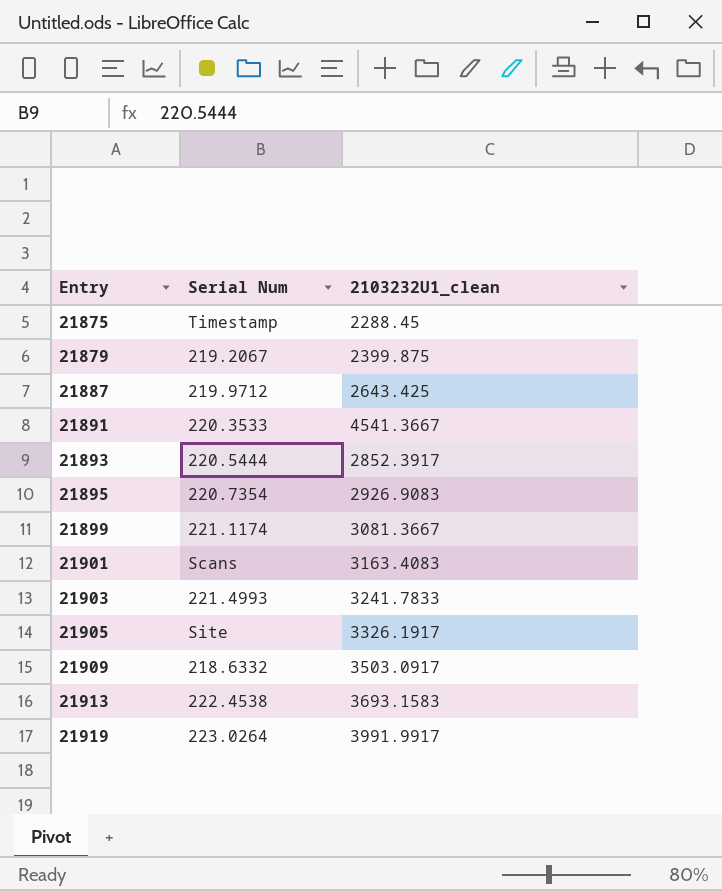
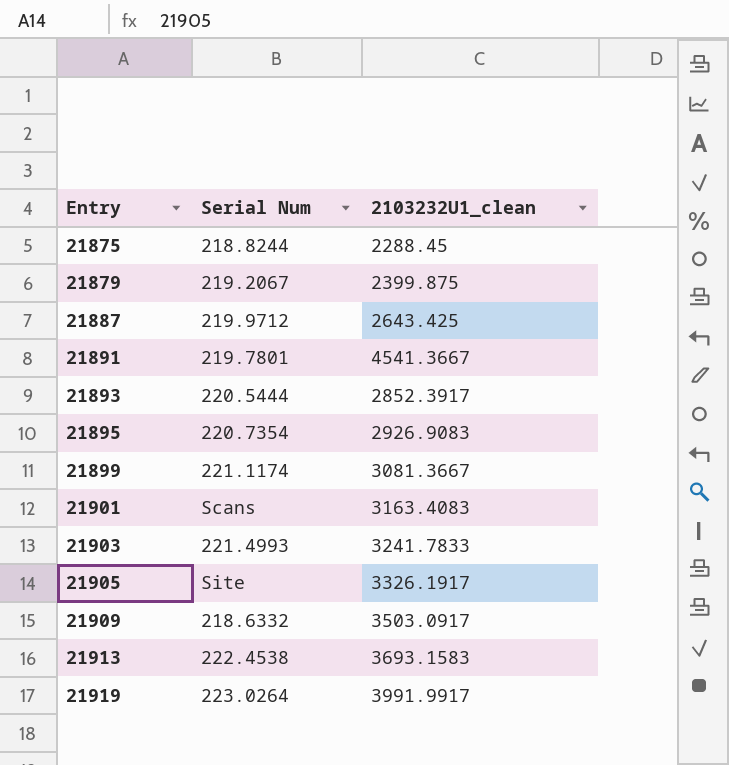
21875 | Serial Num: Timestamp -> 218.8244
21891 | Serial Num: 220.3533 -> 219.7801

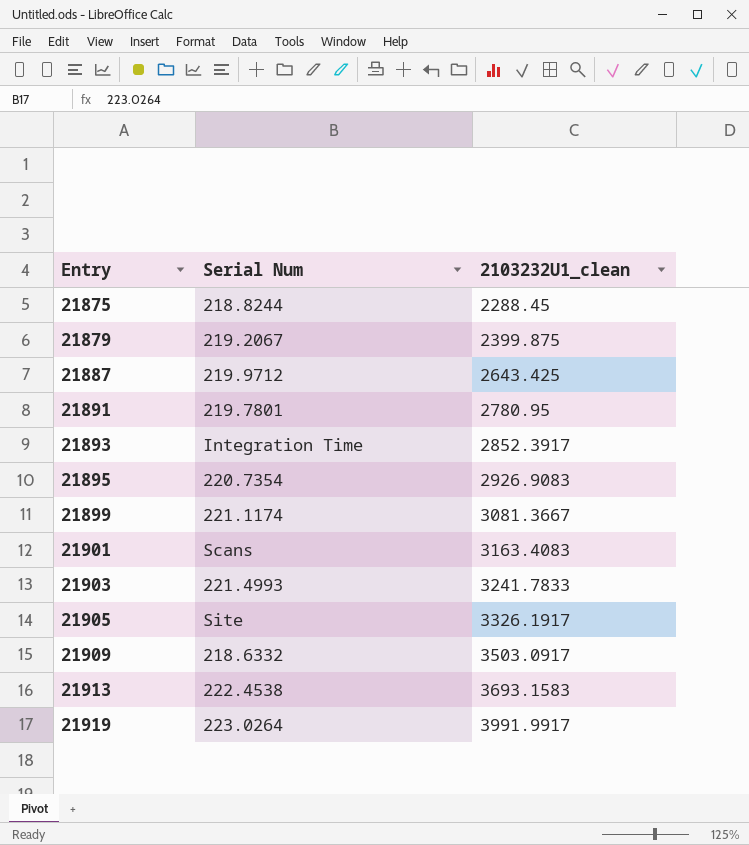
21891 | 2103232U1_clean: 4541.3667 -> 2780.95
21893 | Serial Num: 220.5444 -> Integration Time

